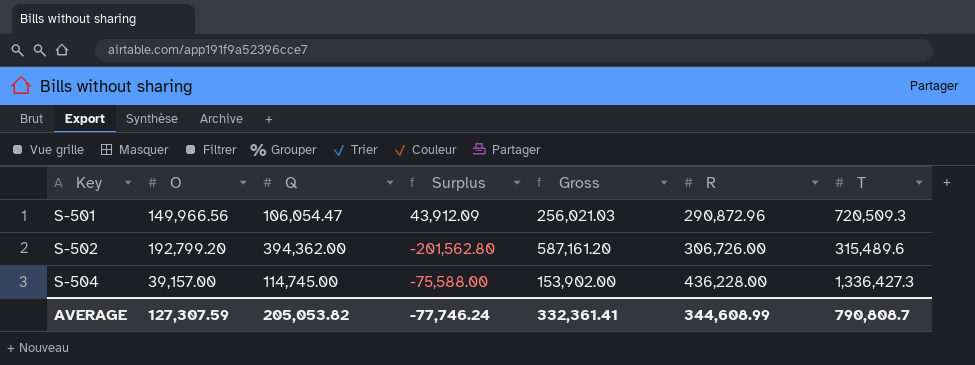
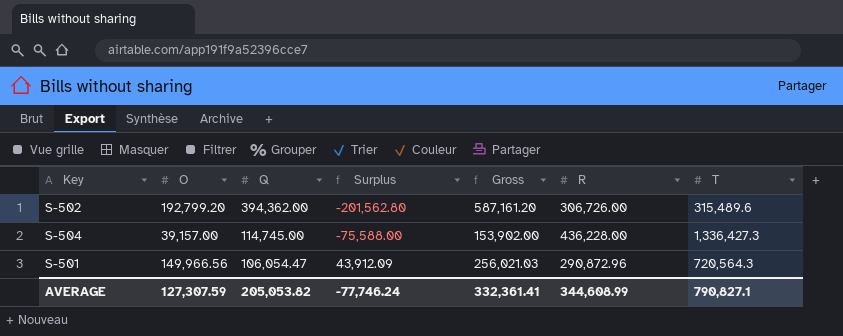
row order: Key ascending -> Q descending
S-501 | T: 720,509.3 -> 720,564.3
AVERAGE | T: 790,808.7 -> 790,827.1

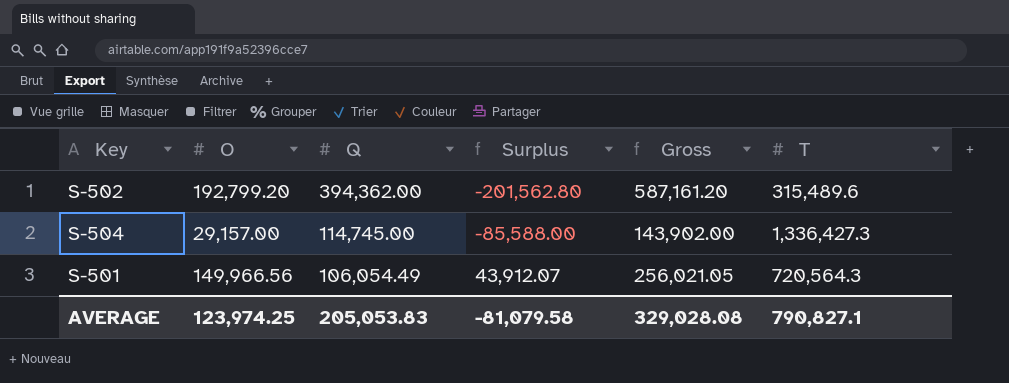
column R | position: 6 -> none
S-504 | O: 39,157.00 -> 29,157.00
S-504 | Surplus: -75,588.00 -> -85,588.00
S-504 | Gross: 153,902.00 -> 143,902.00
S-501 | Q: 106,054.47 -> 106,054.49
S-501 | Surplus: 43,912.09 -> 43,912.07
S-501 | Gross: 256,021.03 -> 256,021.05
AVERAGE | O: 127,307.59 -> 123,974.25
AVERAGE | Q: 205,053.82 -> 205,053.83
AVERAGE | Surplus: -77,746.24 -> -81,079.58
AVERAGE | Gross: 332,361.41 -> 329,028.08

